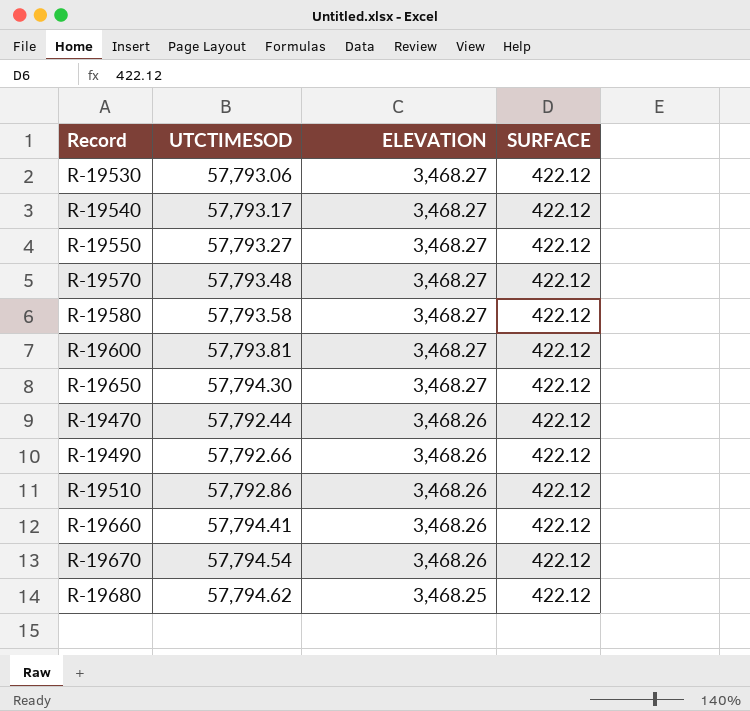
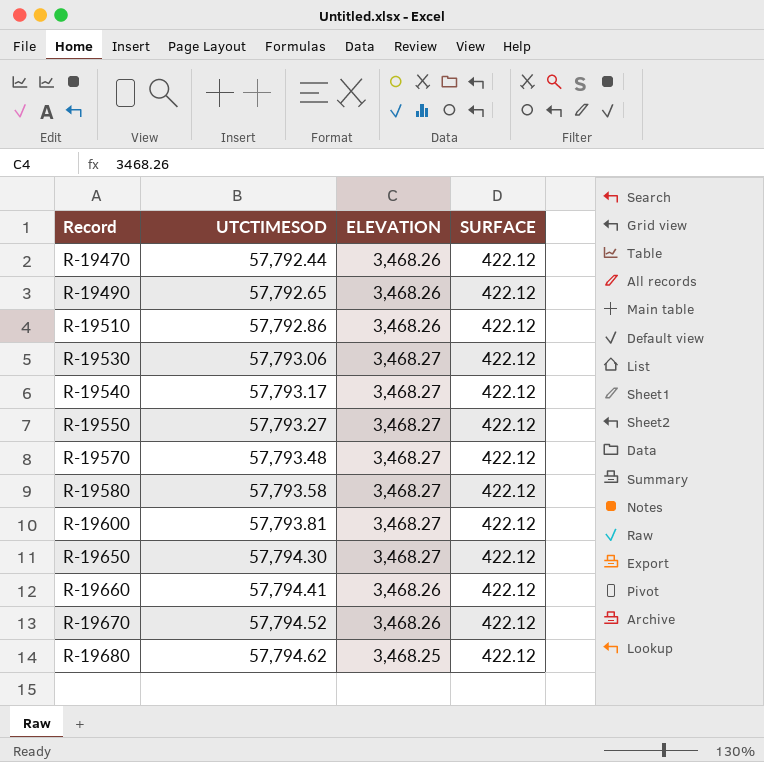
row order: ELEVATION descending -> Record ascending
R-19490 | UTCTIMESOD: 57,792.66 -> 57,792.65
R-19670 | UTCTIMESOD: 57,794.54 -> 57,794.52

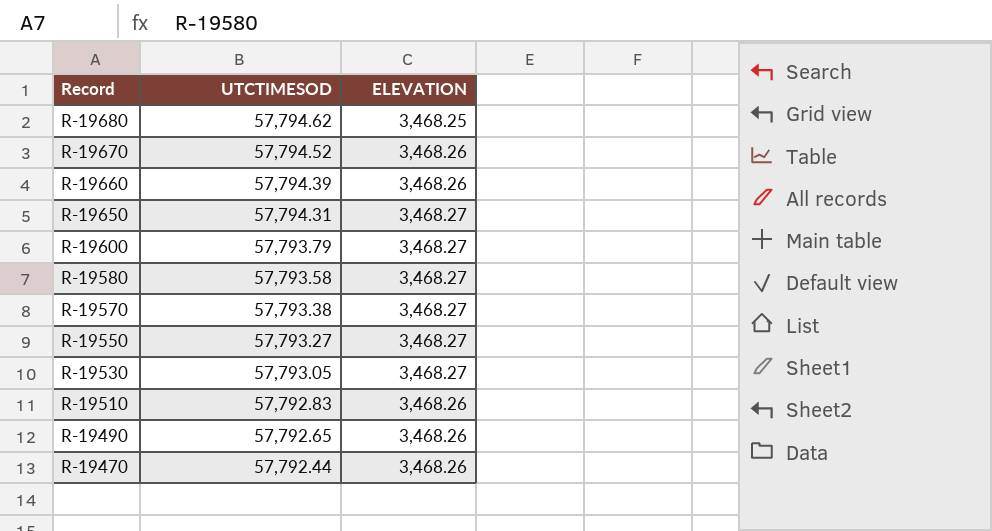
row order: Record ascending -> Record descending
column SURFACE | position: 4 -> none
row R-19540: 57,793.17 | 3,468.27 | 422.12 -> none
R-19660 | UTCTIMESOD: 57,794.41 -> 57,794.39
R-19650 | UTCTIMESOD: 57,794.30 -> 57,794.31
R-19600 | UTCTIMESOD: 57,793.81 -> 57,793.79
R-19570 | UTCTIMESOD: 57,793.48 -> 57,793.38
R-19530 | UTCTIMESOD: 57,793.06 -> 57,793.05
R-19510 | UTCTIMESOD: 57,792.86 -> 57,792.83

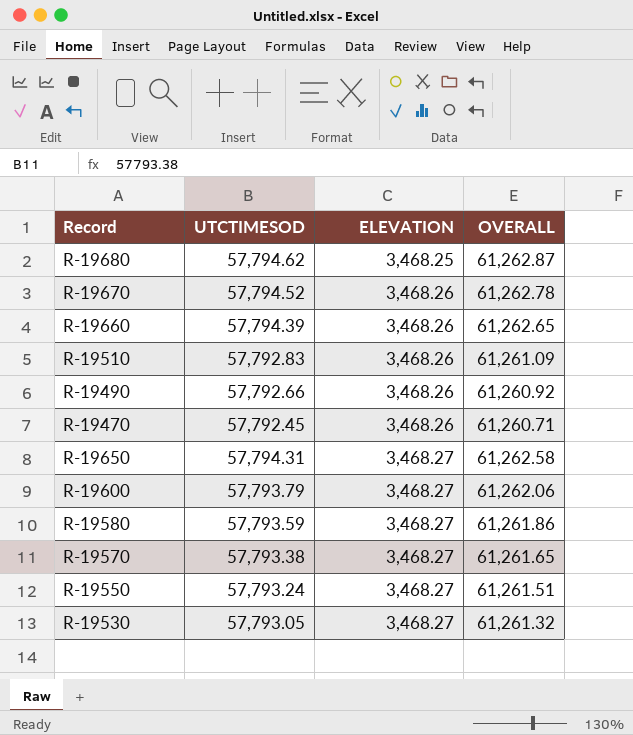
row order: Record descending -> ELEVATION ascending
column OVERALL | formula: none -> [UTCTIMESOD] + [ELEVATION]
R-19490 | UTCTIMESOD: 57,792.65 -> 57,792.66
R-19470 | UTCTIMESOD: 57,792.44 -> 57,792.45
R-19580 | UTCTIMESOD: 57,793.58 -> 57,793.59
R-19550 | UTCTIMESOD: 57,793.27 -> 57,793.24

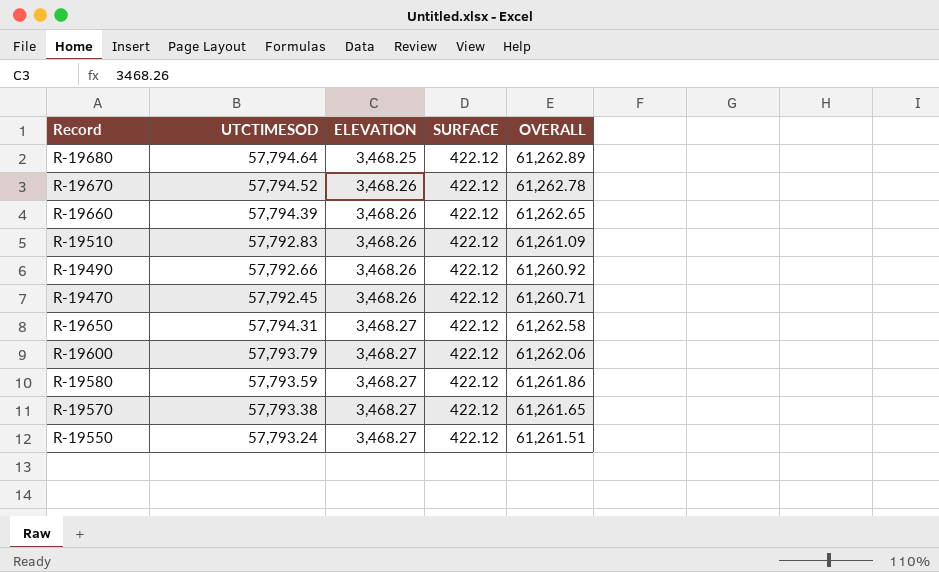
column SURFACE | position: none -> 4
row R-19530: 57,793.05 | 3,468.27 | 61,261.32 -> none
R-19680 | UTCTIMESOD: 57,794.62 -> 57,794.64
R-19680 | OVERALL: 61,262.87 -> 61,262.89

